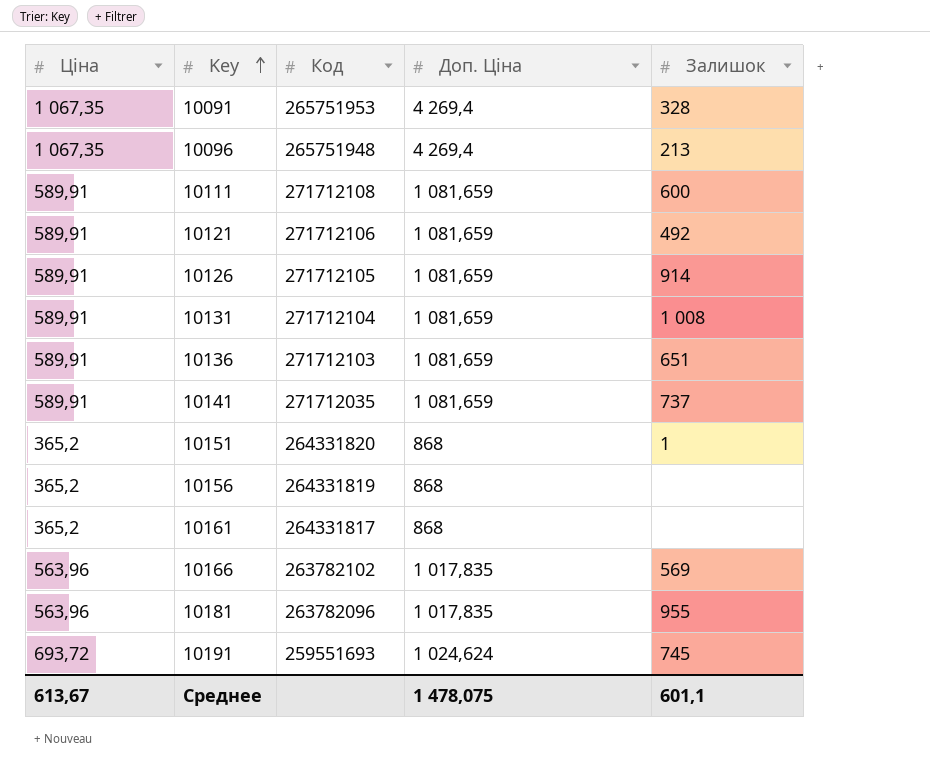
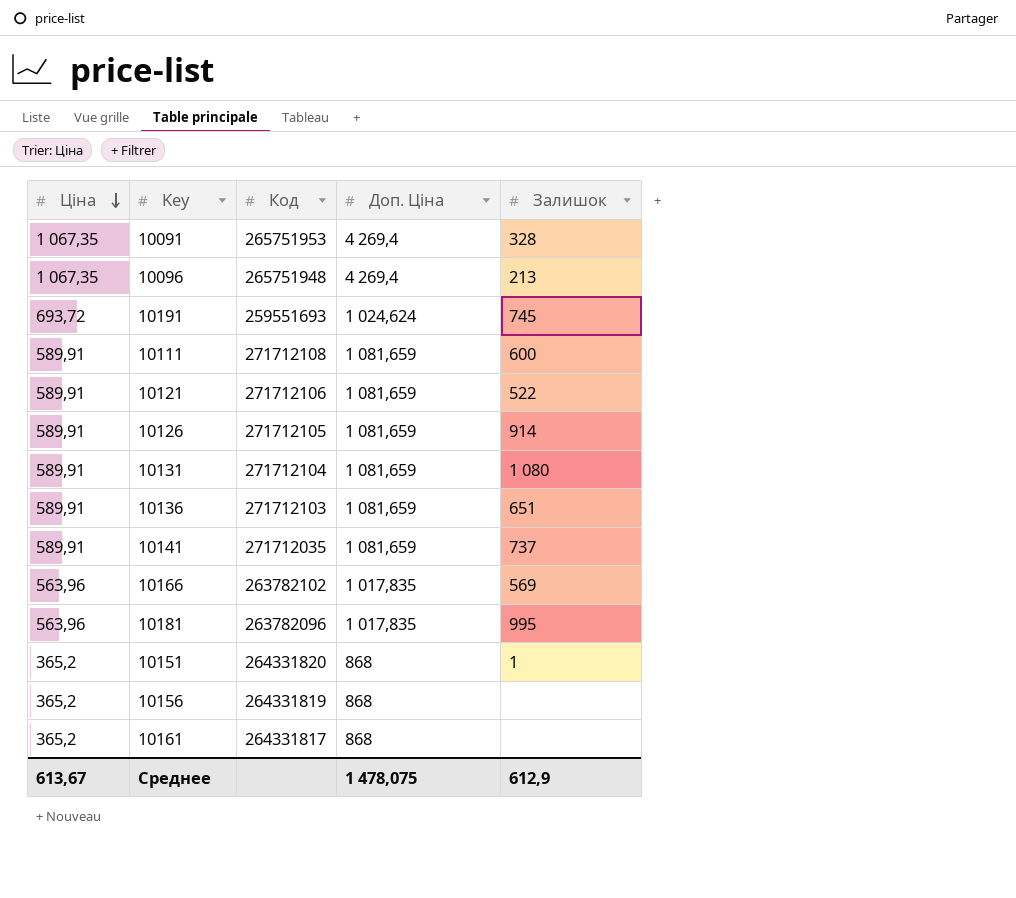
row order: Key ascending -> Ціна descending
10121 | Залишок: 492 -> 522
10131 | Залишок: 1 008 -> 1 080
10181 | Залишок: 955 -> 995
Среднее | Залишок: 601,1 -> 612,9

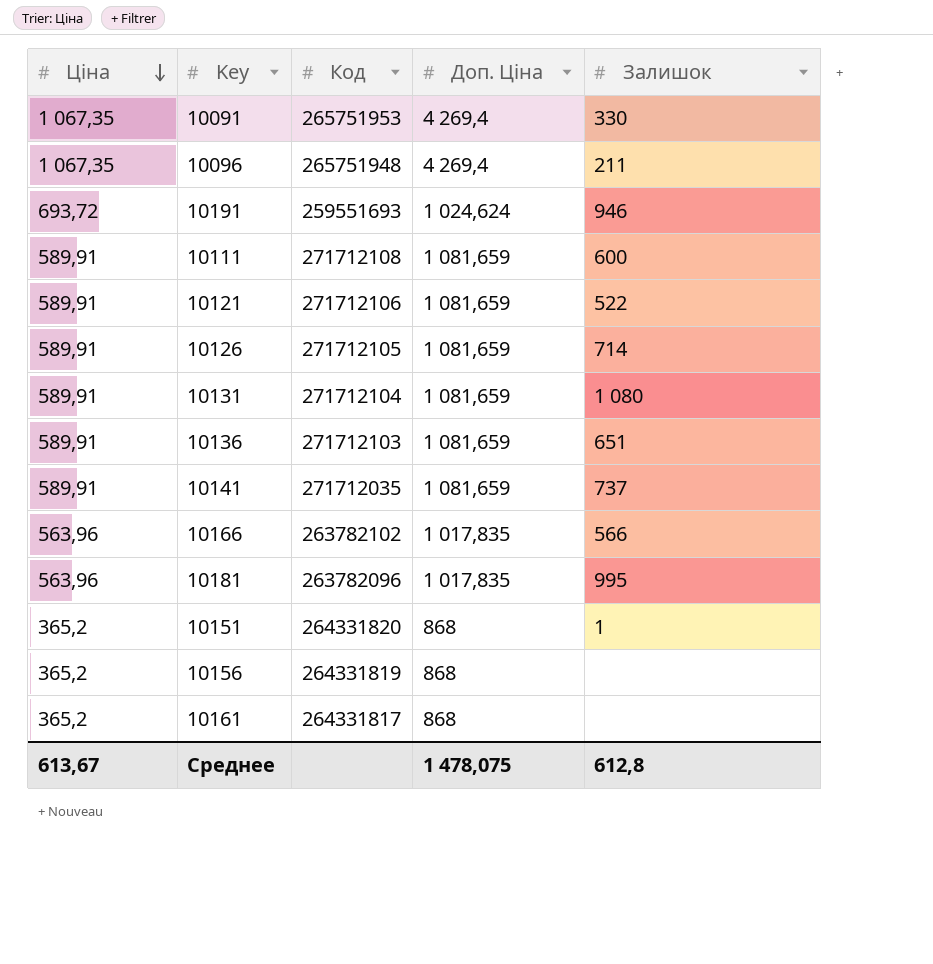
10091 | Залишок: 328 -> 330
10096 | Залишок: 213 -> 211
10191 | Залишок: 745 -> 946
10126 | Залишок: 914 -> 714
10166 | Залишок: 569 -> 566
Среднее | Залишок: 612,9 -> 612,8

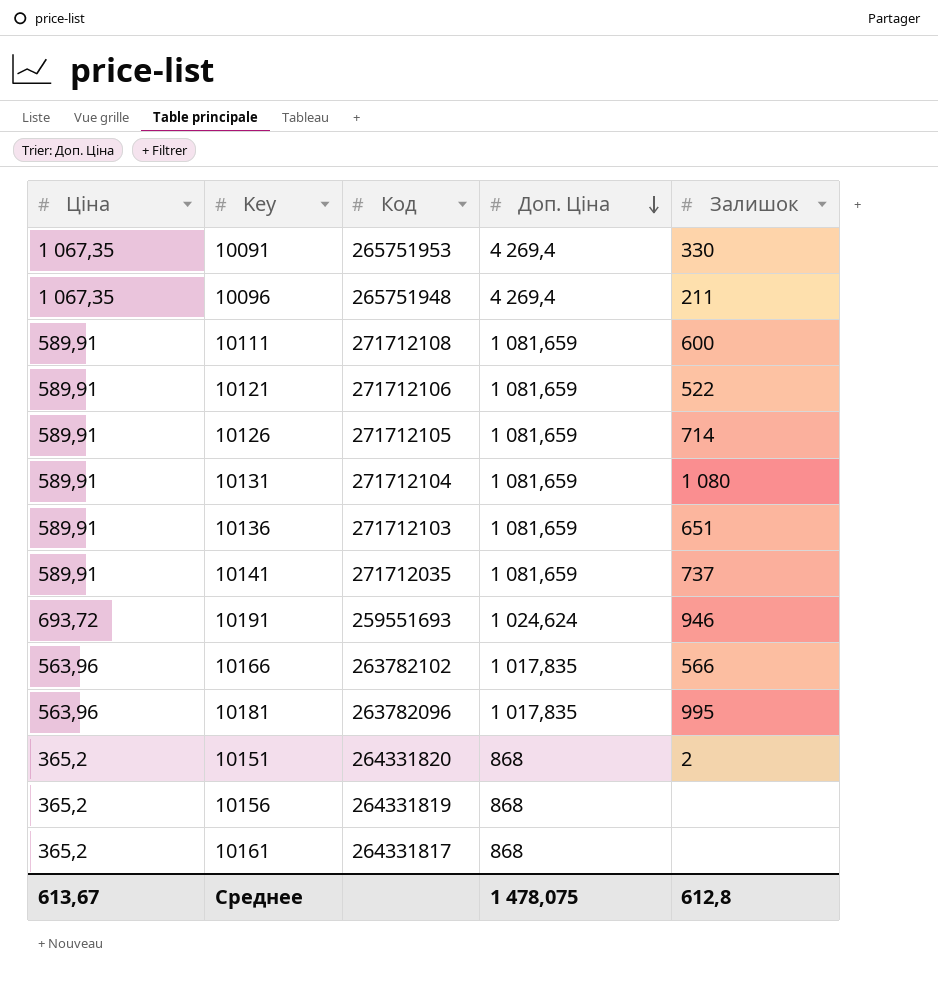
row order: Ціна descending -> Доп. Ціна descending
10151 | Залишок: 1 -> 2

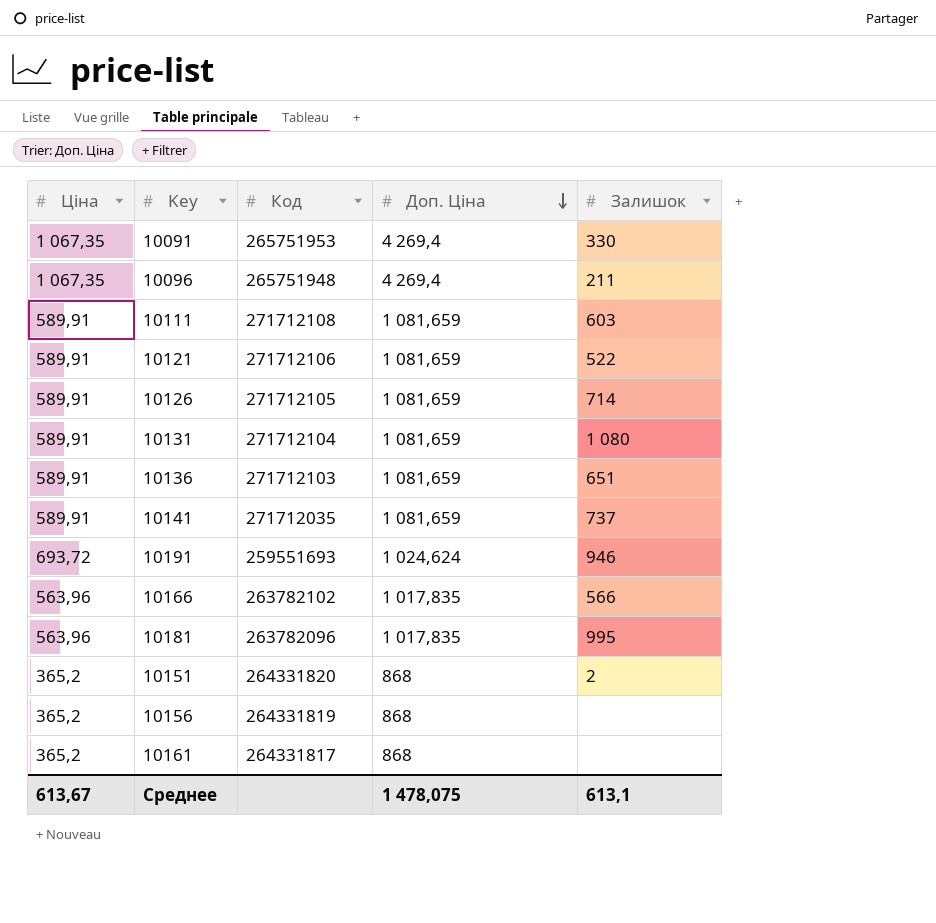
10111 | Залишок: 600 -> 603
Среднее | Залишок: 612,8 -> 613,1

